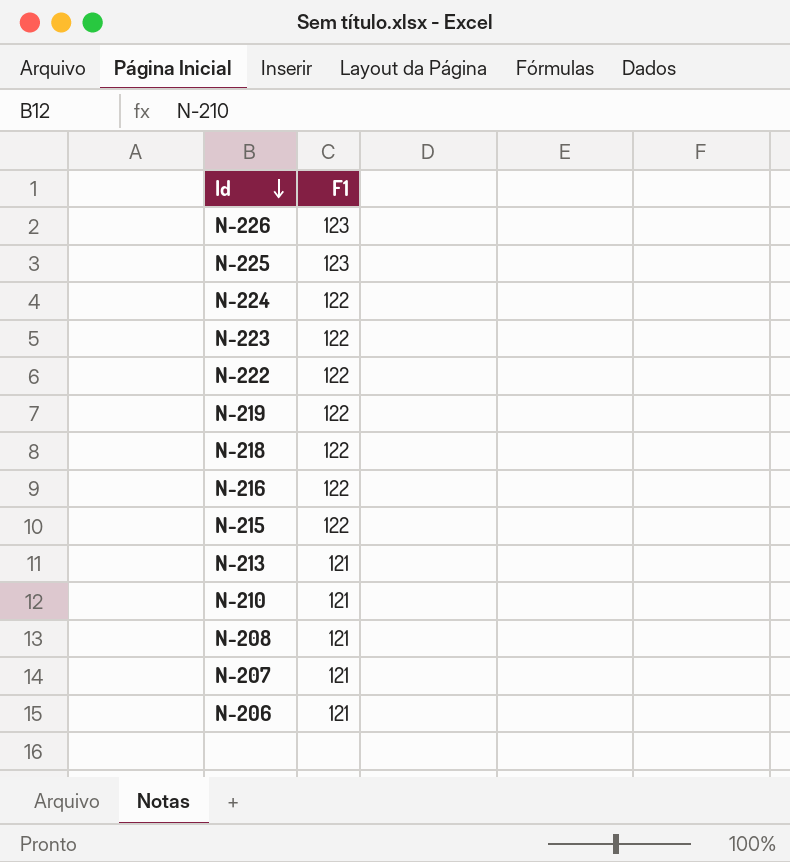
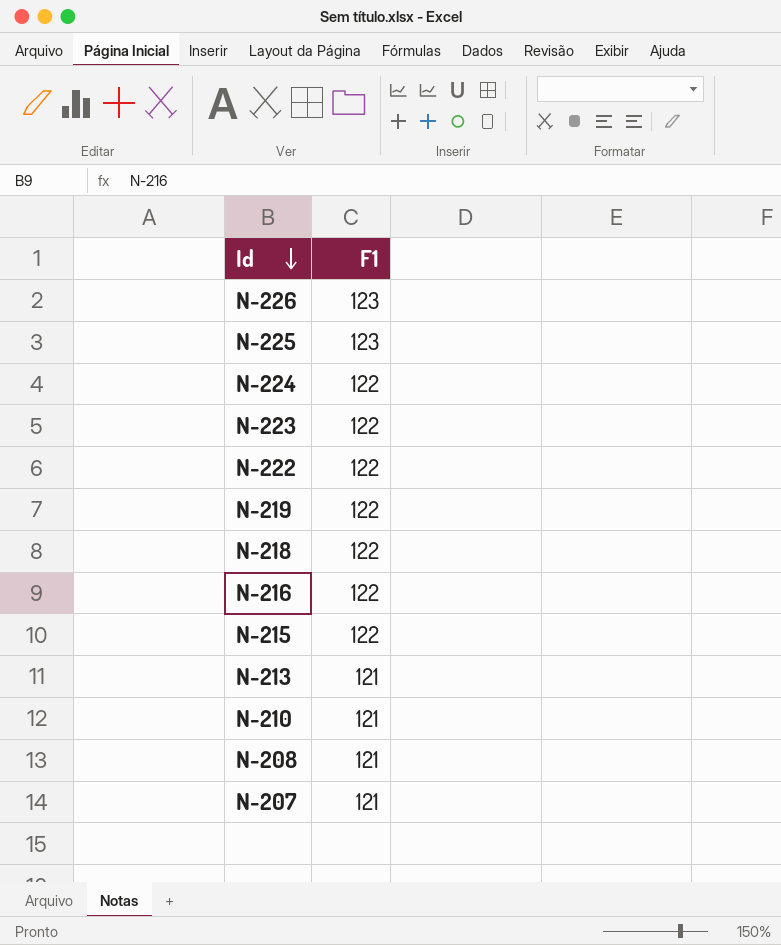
row N-206: 121 -> none

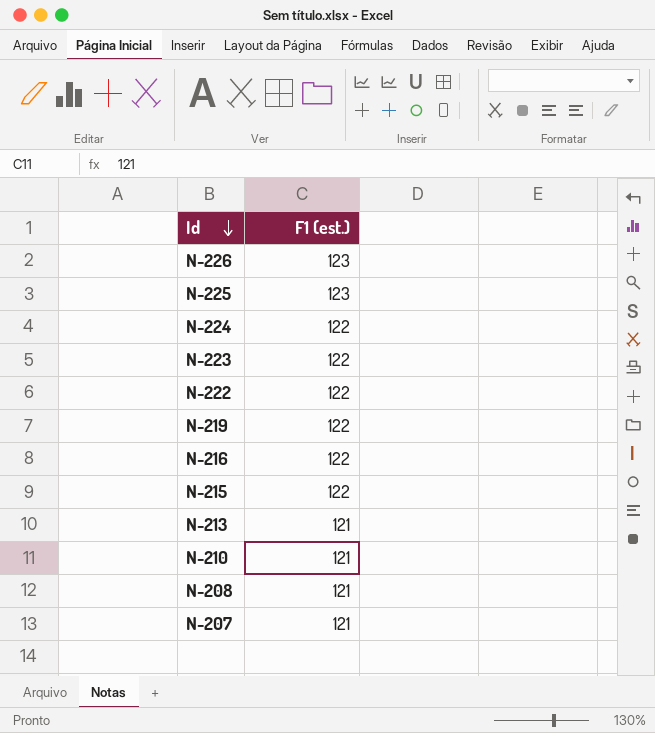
column name: F1 -> F1 (est.)
row N-218: 122 -> none

